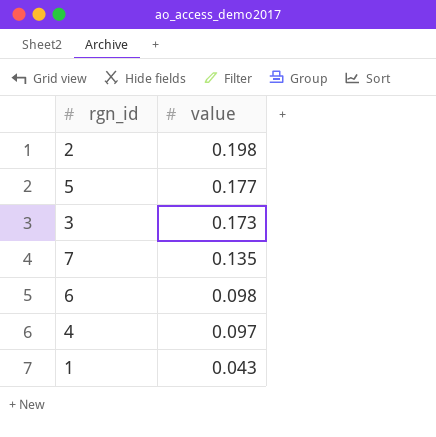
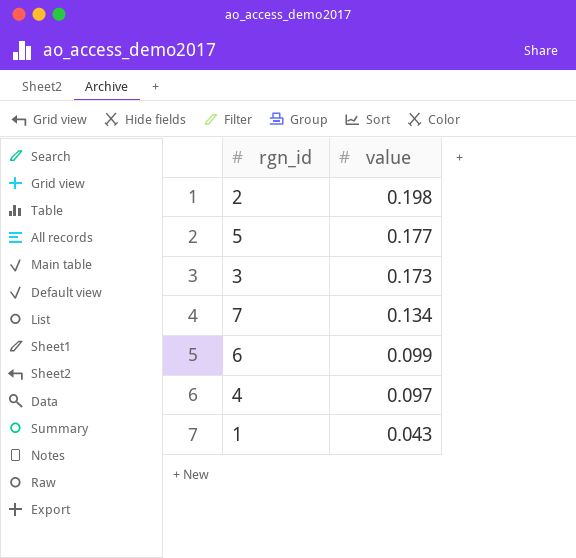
7 | value: 0.135 -> 0.134
6 | value: 0.098 -> 0.099

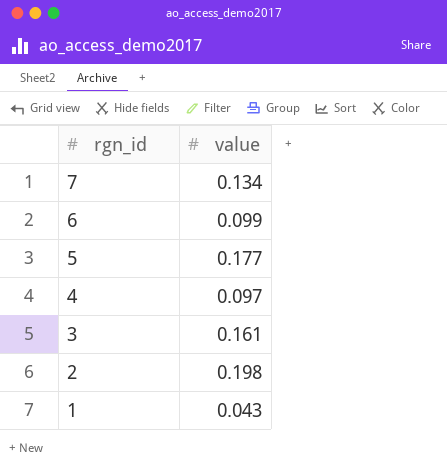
row order: value descending -> rgn_id descending
3 | value: 0.173 -> 0.161

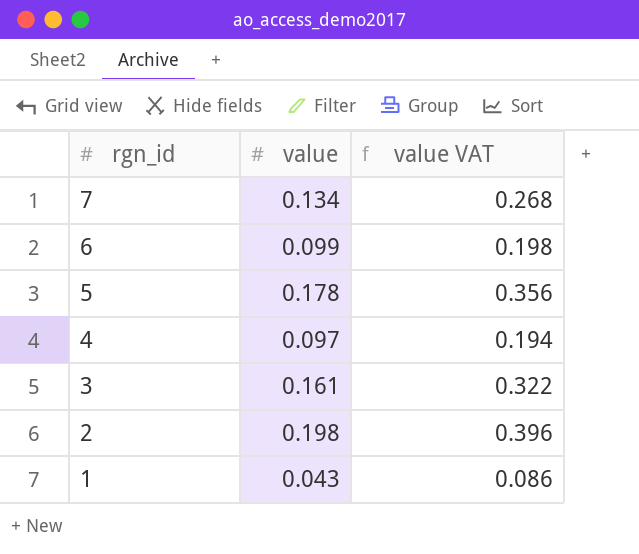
column value VAT | formula: none -> [value] * 2
5 | value: 0.177 -> 0.178

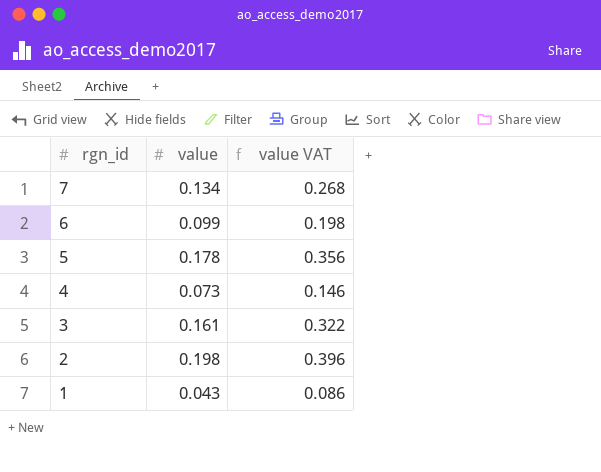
4 | value: 0.097 -> 0.073
4 | value VAT: 0.194 -> 0.146

